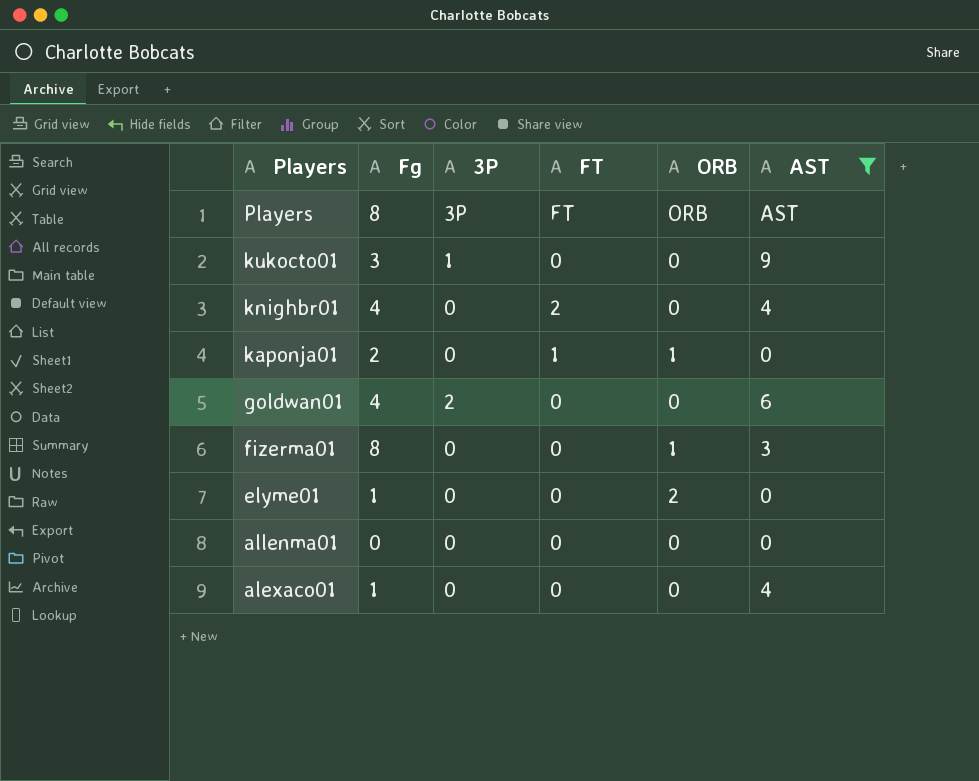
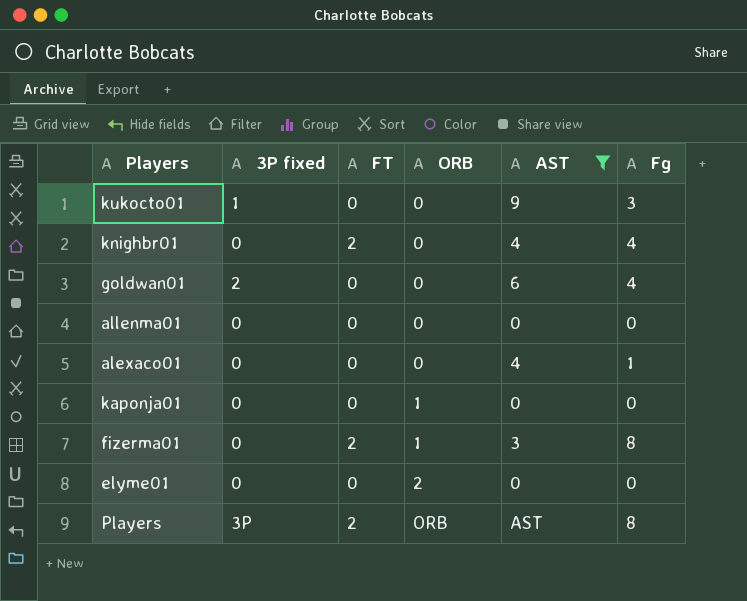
row order: Players descending -> ORB ascending
column name: 3P -> 3P fixed
column Fg | position: 2 -> 6
kaponja01 | FT: 1 -> 0
kaponja01 | Fg: 2 -> 0
fizerma01 | FT: 0 -> 2
elyme01 | Fg: 1 -> 0
Players | FT: FT -> 2

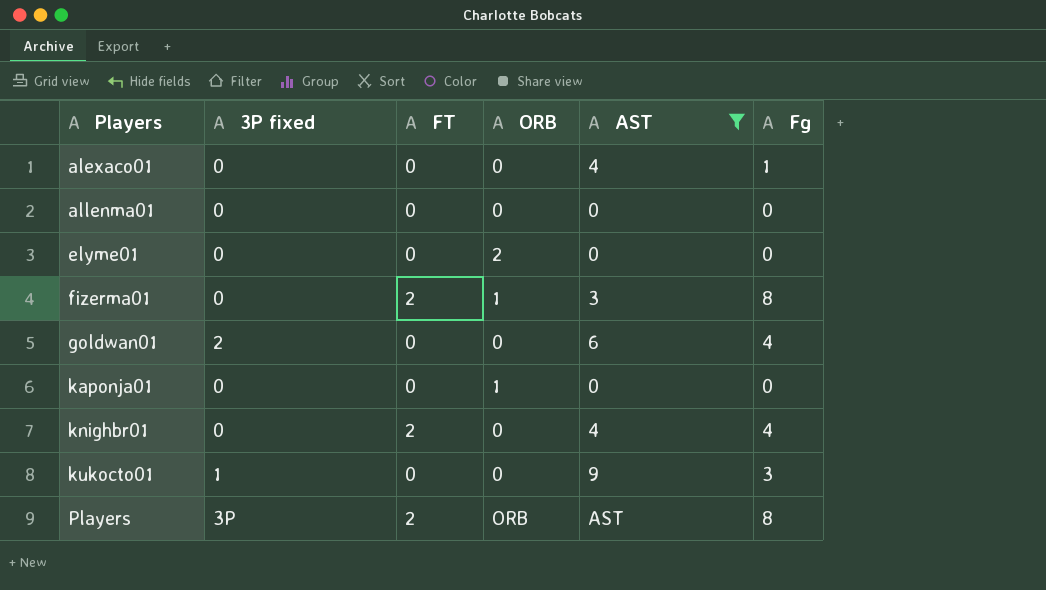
row order: ORB ascending -> Players ascending

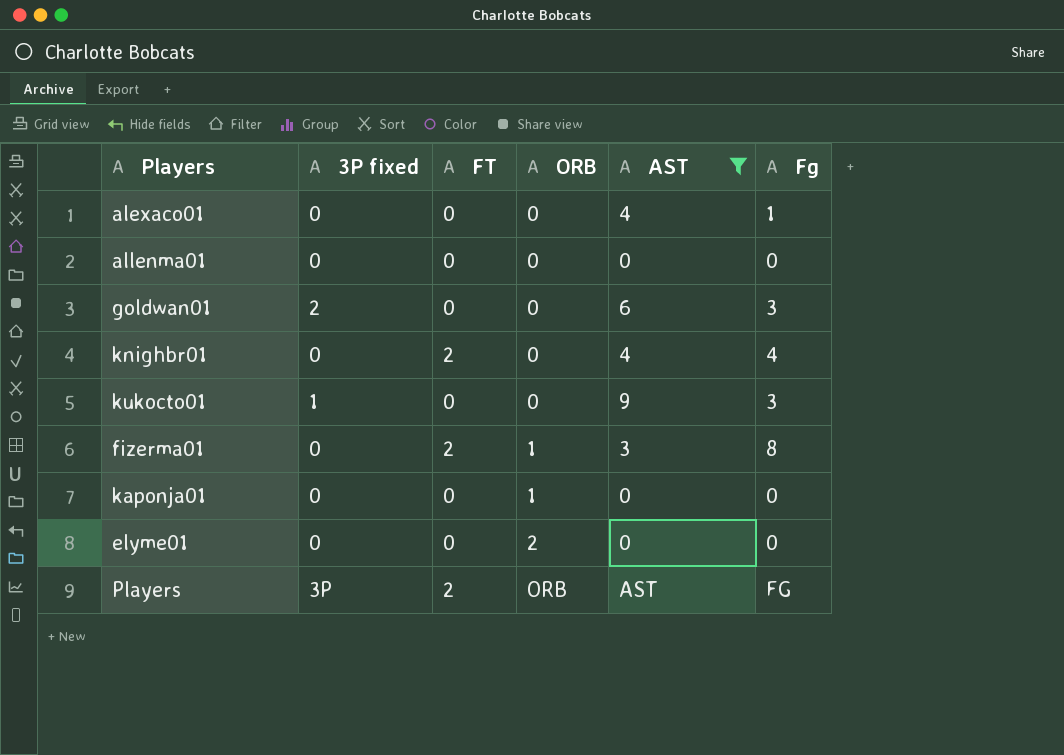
row order: Players ascending -> ORB ascending
goldwan01 | Fg: 4 -> 3
Players | Fg: 8 -> FG

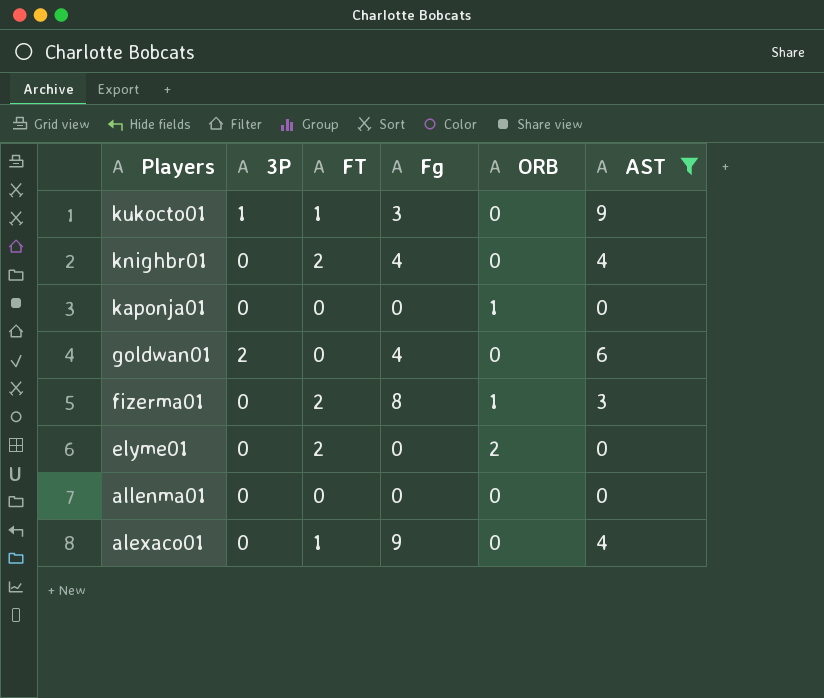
row order: ORB ascending -> Players descending
column name: 3P fixed -> 3P
column Fg | position: 6 -> 4
row Players: 3P | 2 | ORB | AST | FG -> none
kukocto01 | FT: 0 -> 1
goldwan01 | Fg: 3 -> 4
elyme01 | FT: 0 -> 2
alexaco01 | FT: 0 -> 1
alexaco01 | Fg: 1 -> 9

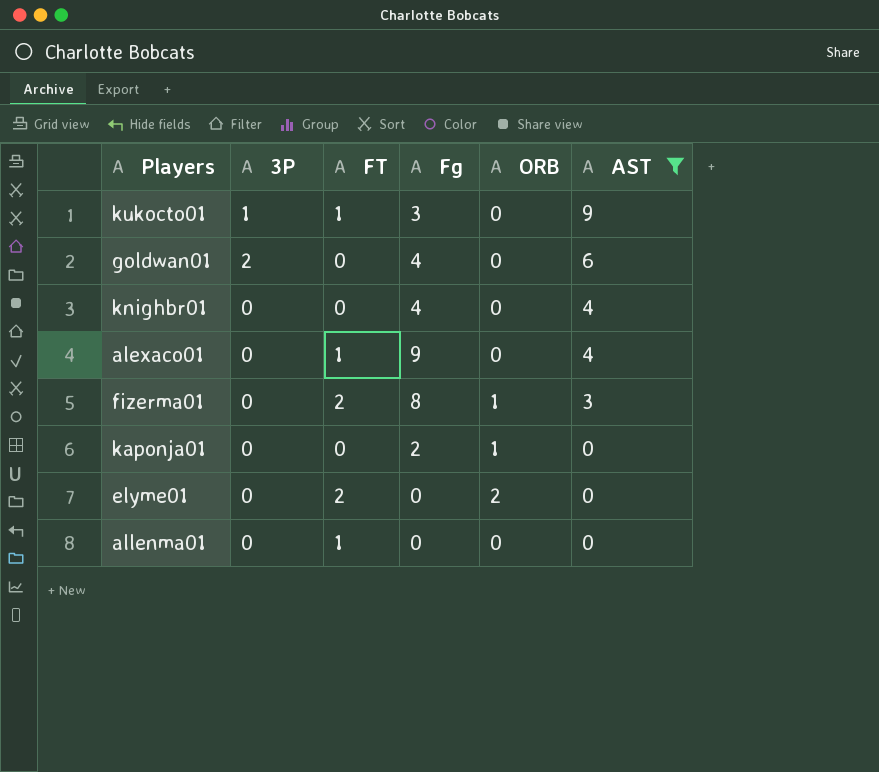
row order: Players descending -> AST descending
knighbr01 | FT: 2 -> 0
kaponja01 | Fg: 0 -> 2
allenma01 | FT: 0 -> 1

